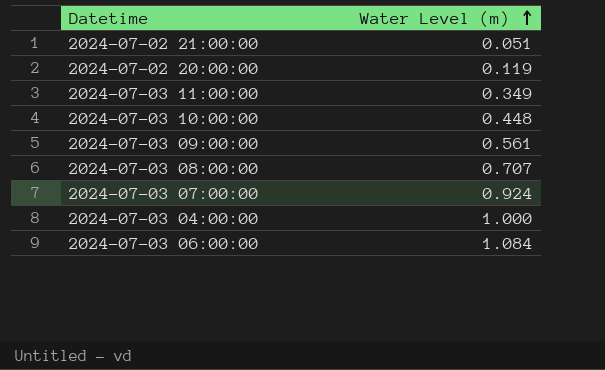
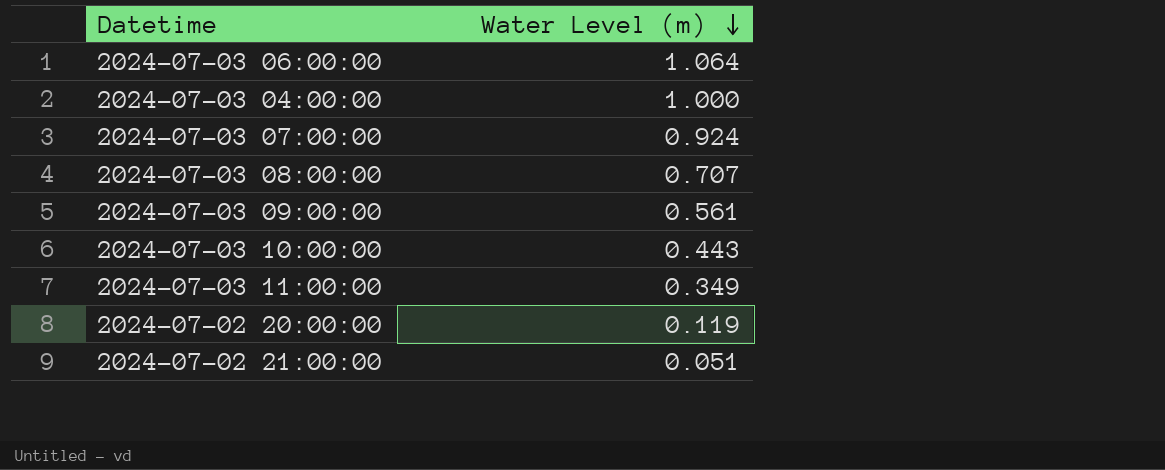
row order: Water Level (m) ascending -> Water Level (m) descending
2024-07-03 06:00:00 | Water Level (m): 1.084 -> 1.064
2024-07-03 10:00:00 | Water Level (m): 0.448 -> 0.443

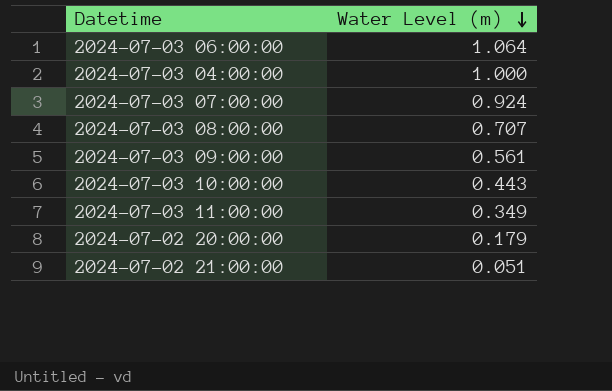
2024-07-02 20:00:00 | Water Level (m): 0.119 -> 0.179

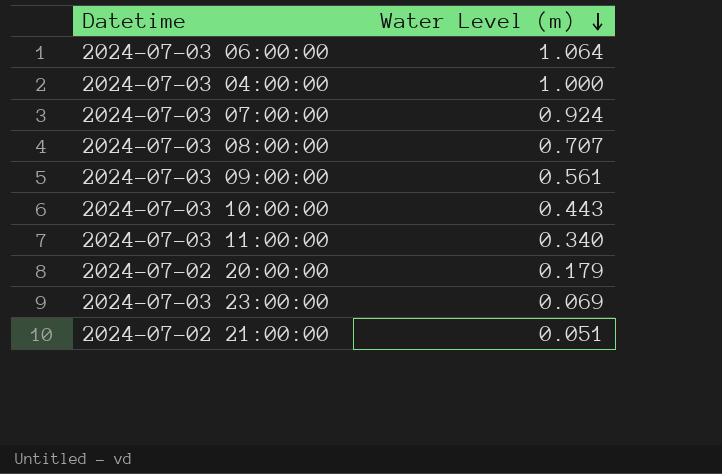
2024-07-03 11:00:00 | Water Level (m): 0.349 -> 0.340
row 2024-07-03 23:00:00: none -> 0.069

